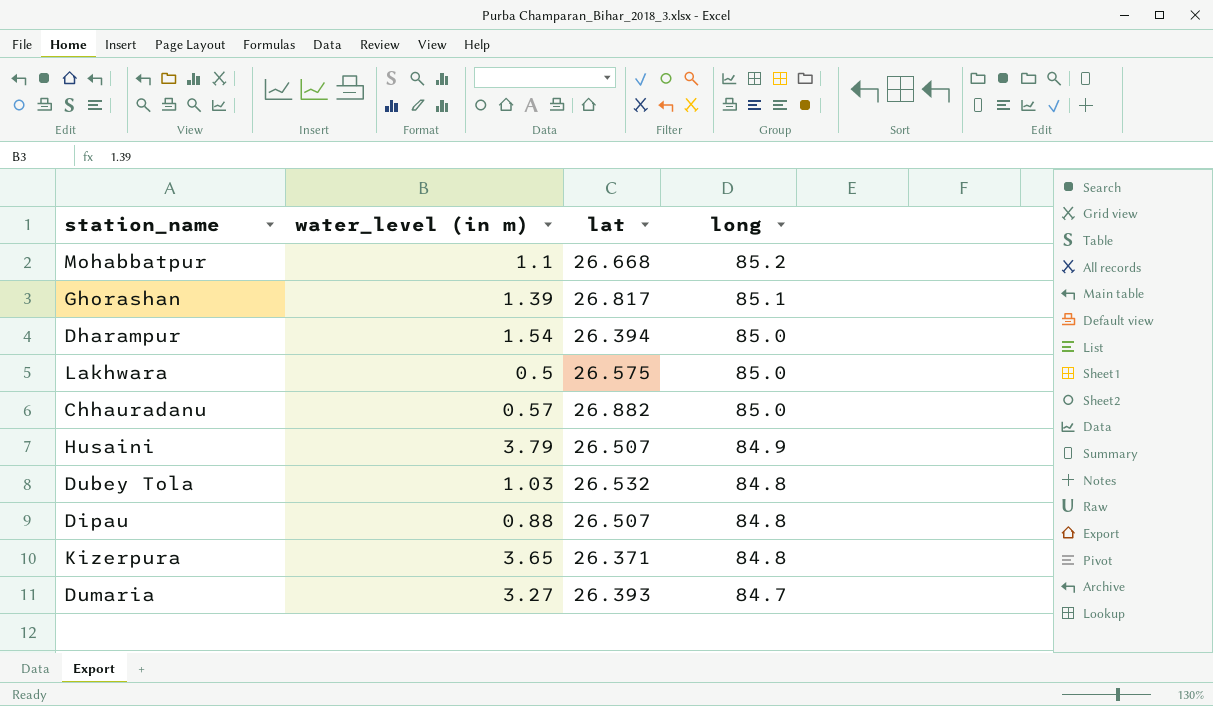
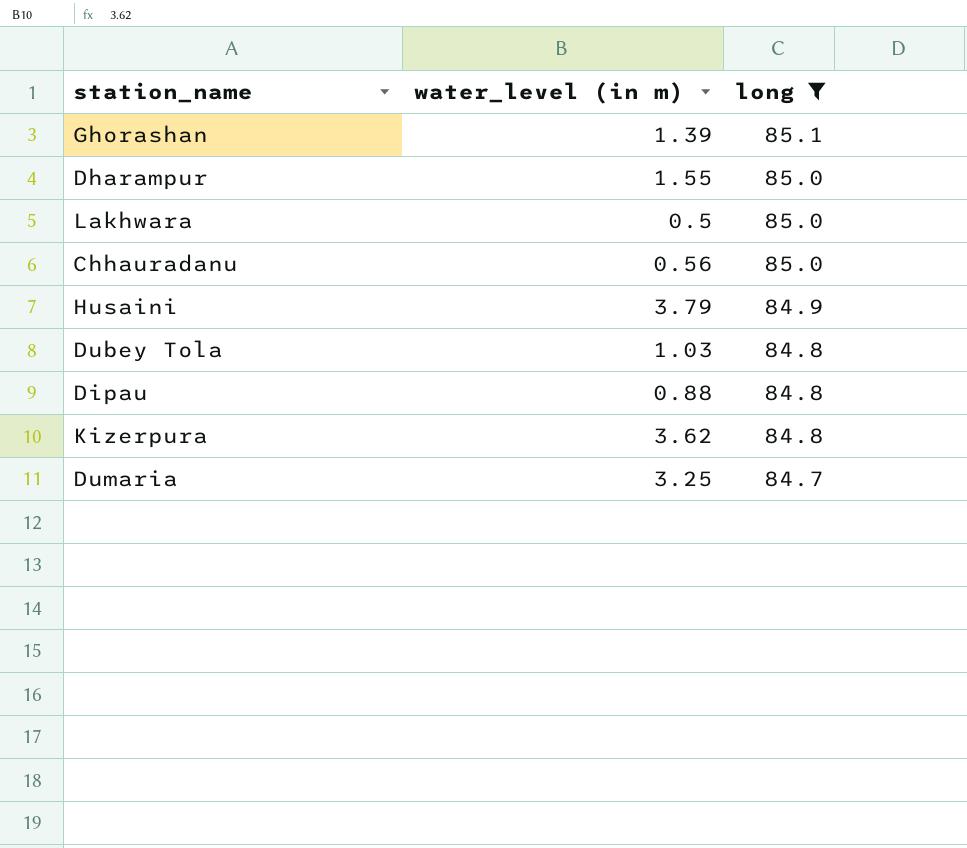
filter: none -> long != 85.2
column lat | position: 3 -> none
Dharampur | water_level (in m): 1.54 -> 1.55
Chhauradanu | water_level (in m): 0.57 -> 0.56
Kizerpura | water_level (in m): 3.65 -> 3.62
Dumaria | water_level (in m): 3.27 -> 3.25

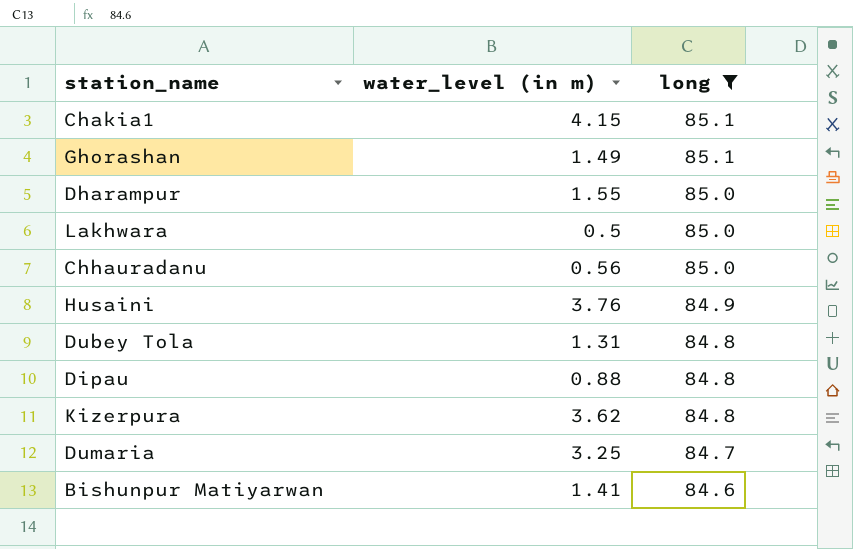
row Chakia1: none -> 4.15 | 85.1
Ghorashan | water_level (in m): 1.39 -> 1.49
Husaini | water_level (in m): 3.79 -> 3.76
Dubey Tola | water_level (in m): 1.03 -> 1.31
row Bishunpur Matiyarwan: none -> 1.41 | 84.6

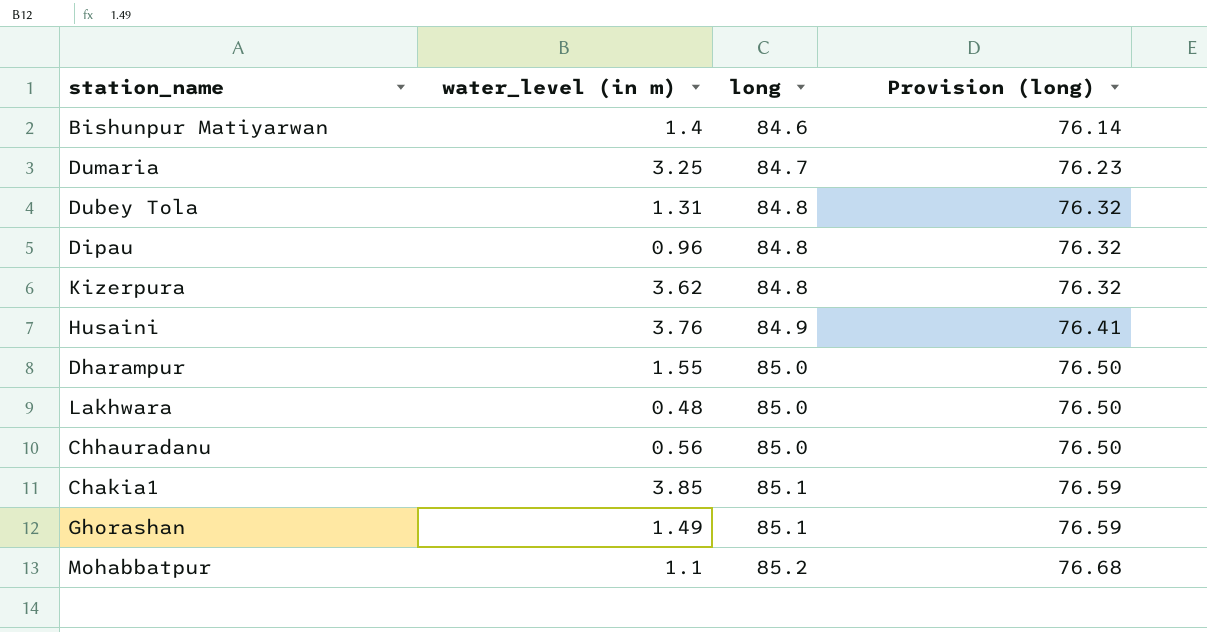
filter: long != 85.2 -> none
row order: long descending -> long ascending
column Provision (long) | formula: none -> [long] * 0.9
Bishunpur Matiyarwan | water_level (in m): 1.41 -> 1.4
Dipau | water_level (in m): 0.88 -> 0.96
Lakhwara | water_level (in m): 0.5 -> 0.48
Chakia1 | water_level (in m): 4.15 -> 3.85

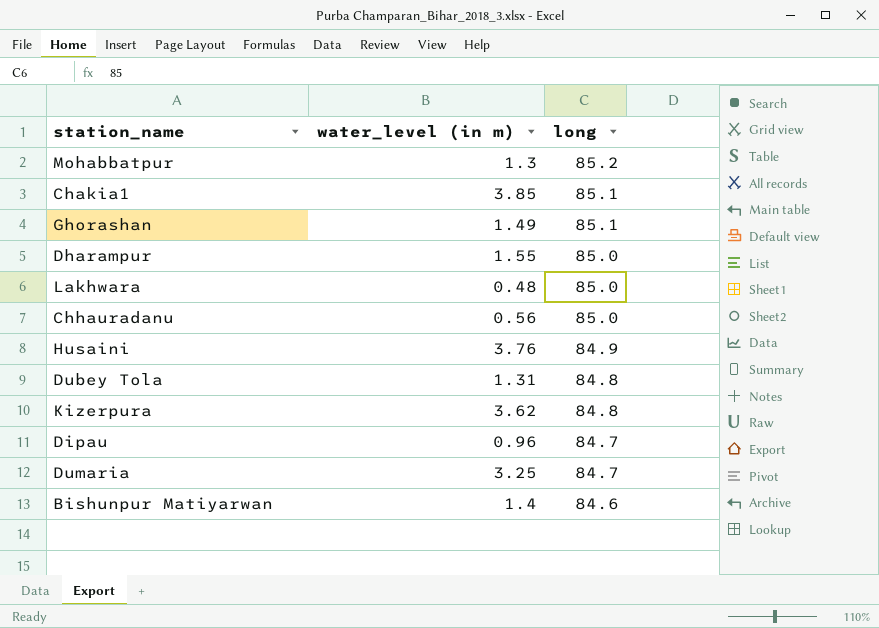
row order: long ascending -> long descending
column Provision (long) | formula: [long] * 0.9 -> none
Mohabbatpur | water_level (in m): 1.1 -> 1.3
Dipau | long: 84.8 -> 84.7

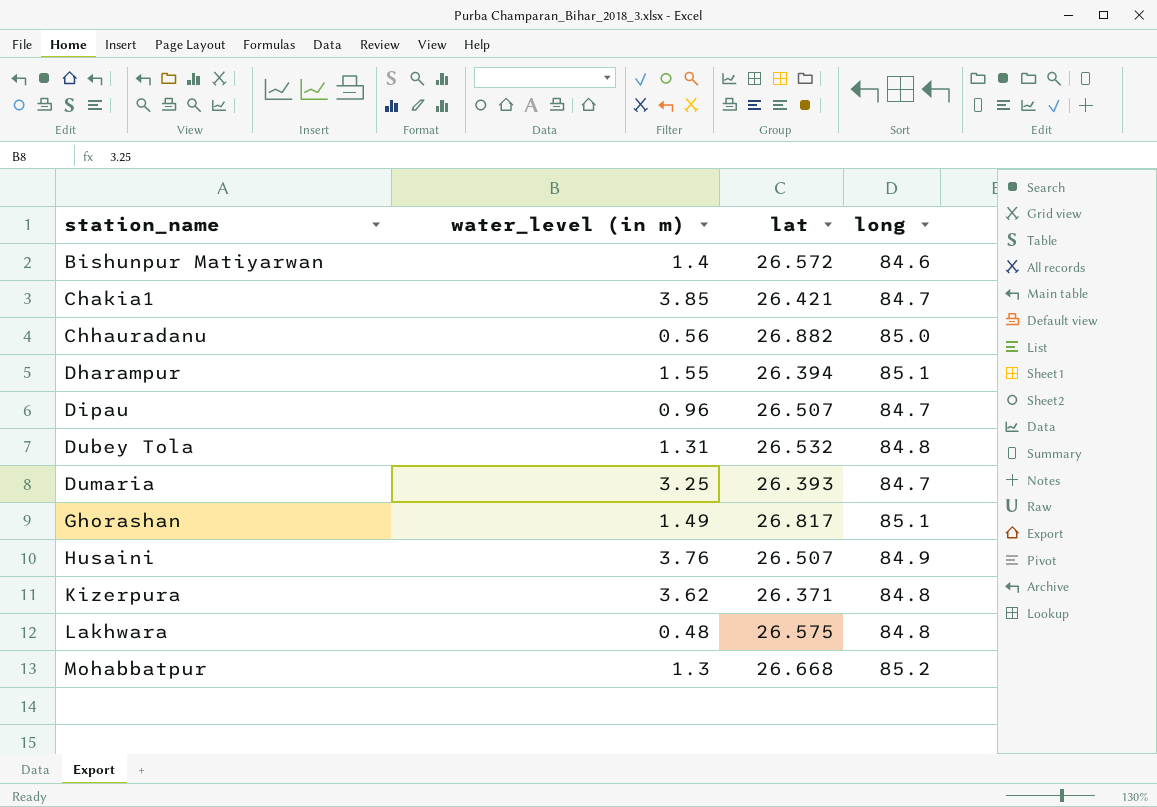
row order: long descending -> station_name ascending
column lat | position: none -> 3
Chakia1 | long: 85.1 -> 84.7
Dharampur | long: 85.0 -> 85.1
Lakhwara | long: 85.0 -> 84.8

